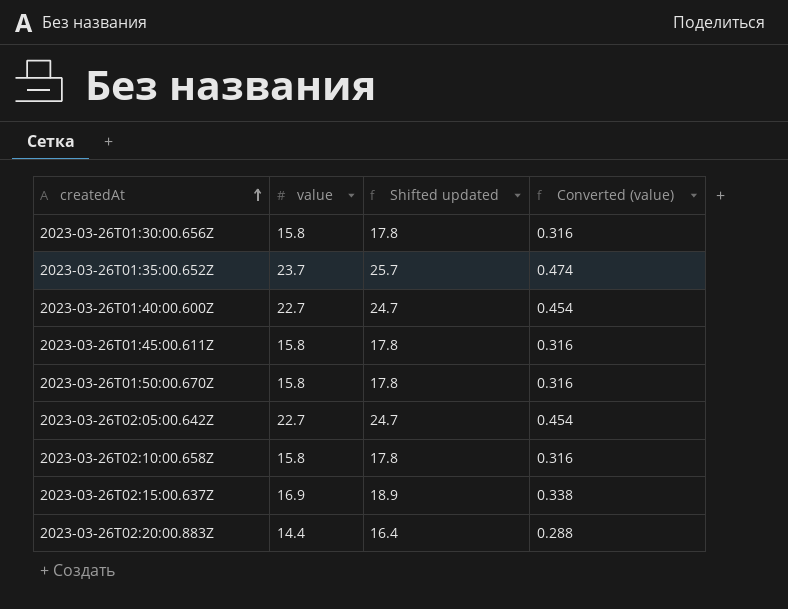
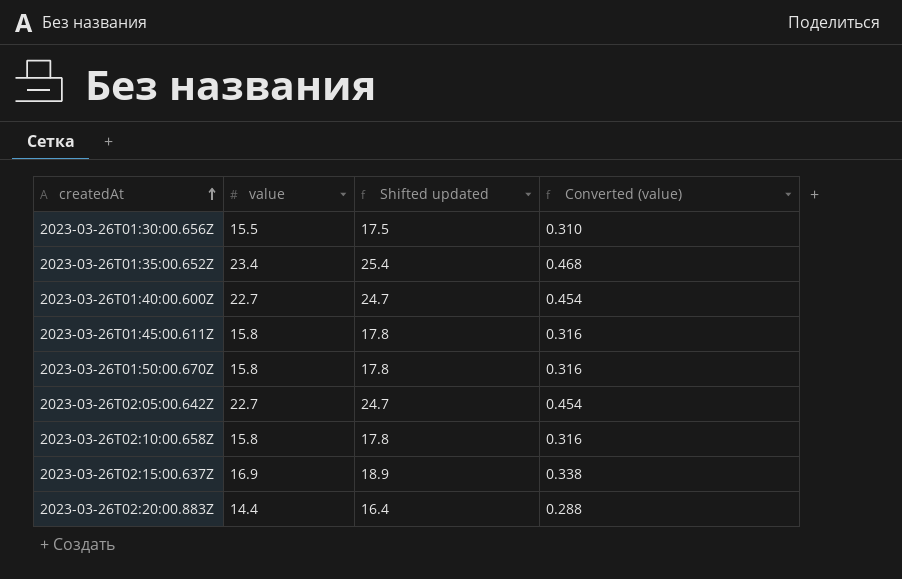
2023-03-26T01:30:00.656Z | value: 15.8 -> 15.5
2023-03-26T01:30:00.656Z | Shifted updated: 17.8 -> 17.5
2023-03-26T01:30:00.656Z | Converted (value): 0.316 -> 0.310
2023-03-26T01:35:00.652Z | value: 23.7 -> 23.4
2023-03-26T01:35:00.652Z | Shifted updated: 25.7 -> 25.4
2023-03-26T01:35:00.652Z | Converted (value): 0.474 -> 0.468

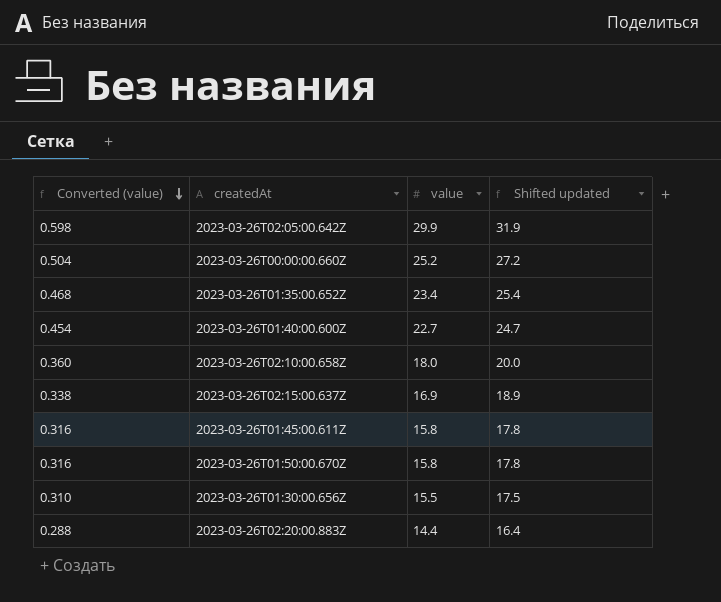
row order: createdAt ascending -> Converted (value) descending
column Converted (value) | position: 4 -> 1
2023-03-26T02:05:00.642Z | Converted (value): 0.454 -> 0.598
2023-03-26T02:05:00.642Z | value: 22.7 -> 29.9
2023-03-26T02:05:00.642Z | Shifted updated: 24.7 -> 31.9
row 2023-03-26T00:00:00.660Z: none -> 0.504 | 25.2 | 27.2
2023-03-26T02:10:00.658Z | Converted (value): 0.316 -> 0.360
2023-03-26T02:10:00.658Z | value: 15.8 -> 18.0
2023-03-26T02:10:00.658Z | Shifted updated: 17.8 -> 20.0

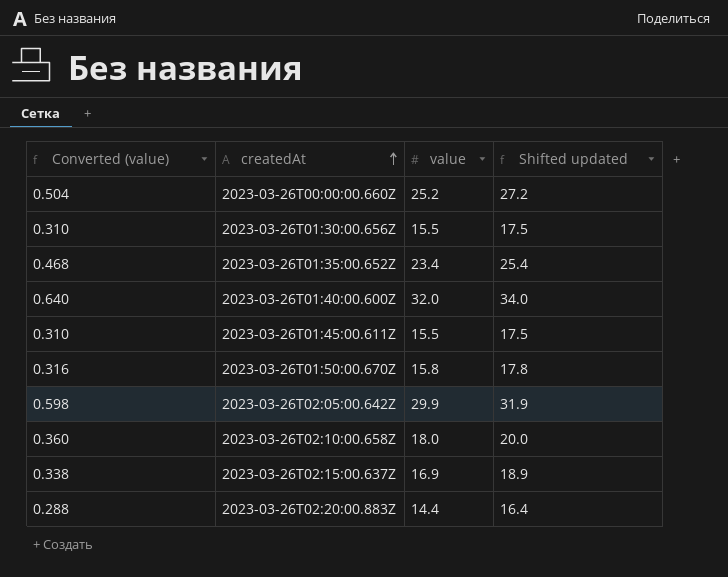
row order: Converted (value) descending -> createdAt ascending
2023-03-26T01:40:00.600Z | Converted (value): 0.454 -> 0.640
2023-03-26T01:40:00.600Z | value: 22.7 -> 32.0
2023-03-26T01:40:00.600Z | Shifted updated: 24.7 -> 34.0
2023-03-26T01:45:00.611Z | Converted (value): 0.316 -> 0.310
2023-03-26T01:45:00.611Z | value: 15.8 -> 15.5
2023-03-26T01:45:00.611Z | Shifted updated: 17.8 -> 17.5

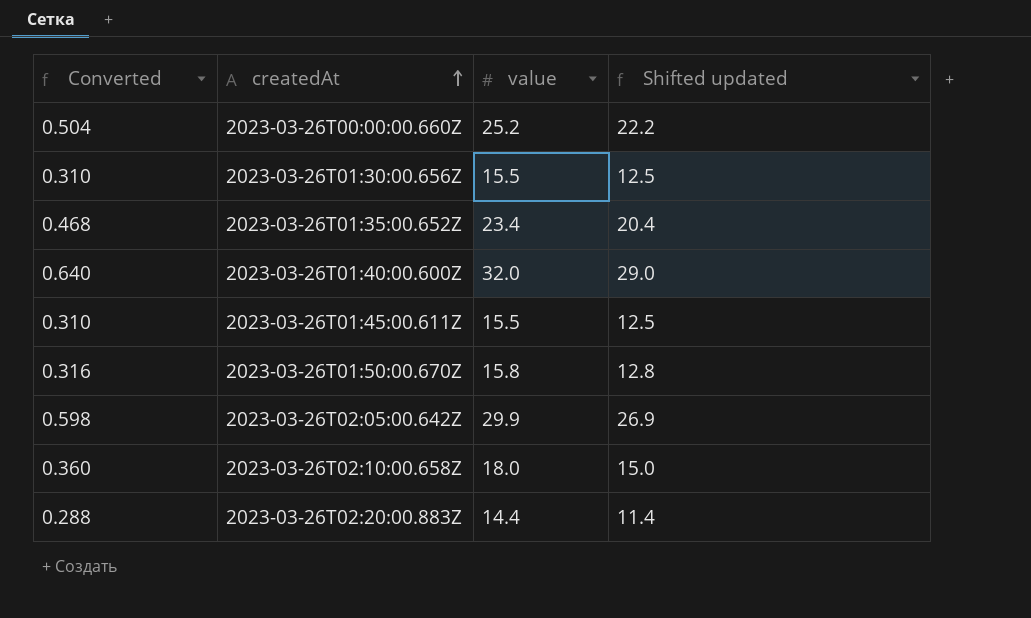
column name: Converted (value) -> Converted
column Shifted updated | formula: [value] + 2 -> [value] - 3
row 2023-03-26T02:15:00.637Z: 0.338 | 16.9 | 18.9 -> none

